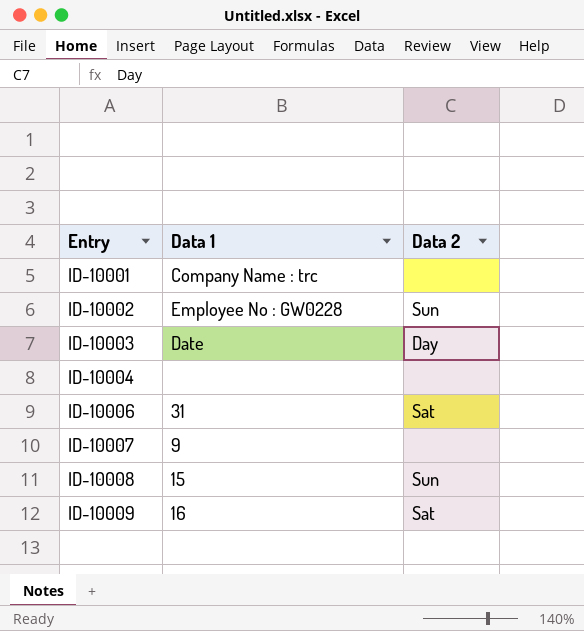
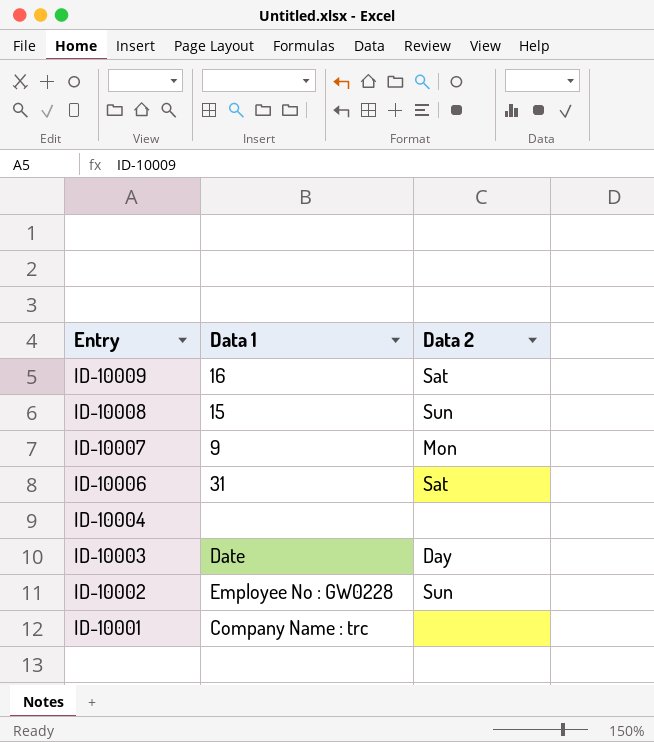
row order: Entry ascending -> Entry descending
ID-10007 | Data 2: none -> Mon

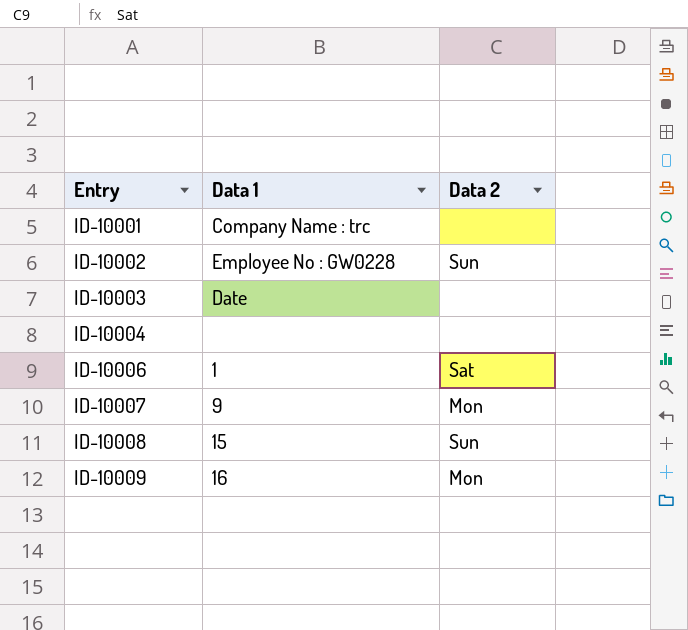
row order: Entry descending -> Entry ascending
ID-10003 | Data 2: Day -> none
ID-10006 | Data 1: 31 -> 1
ID-10009 | Data 2: Sat -> Mon

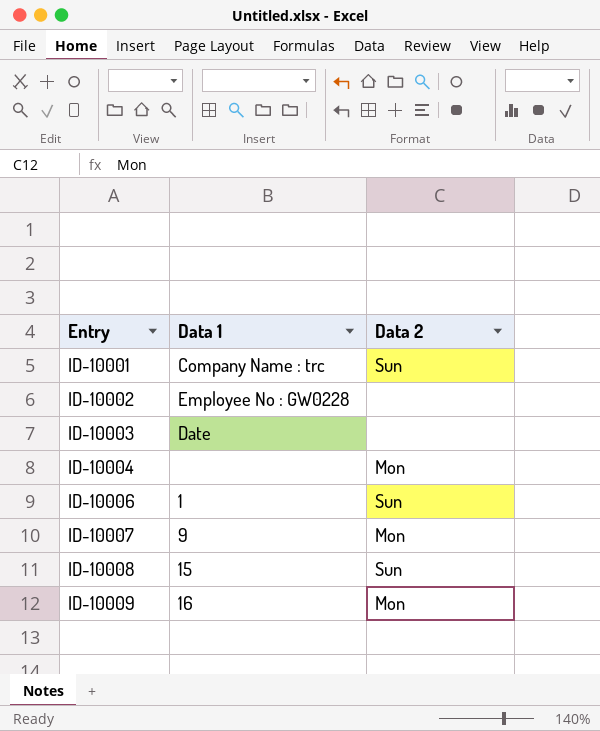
ID-10001 | Data 2: none -> Sun
ID-10002 | Data 2: Sun -> none
ID-10004 | Data 2: none -> Mon
ID-10006 | Data 2: Sat -> Sun

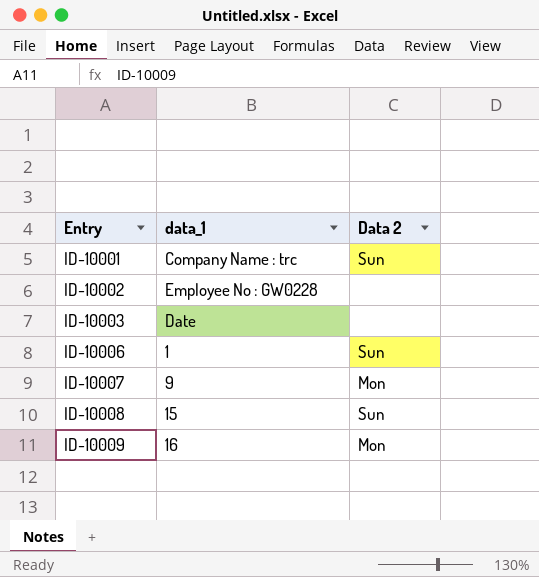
column name: Data 1 -> data_1
row ID-10004: none | Mon -> none

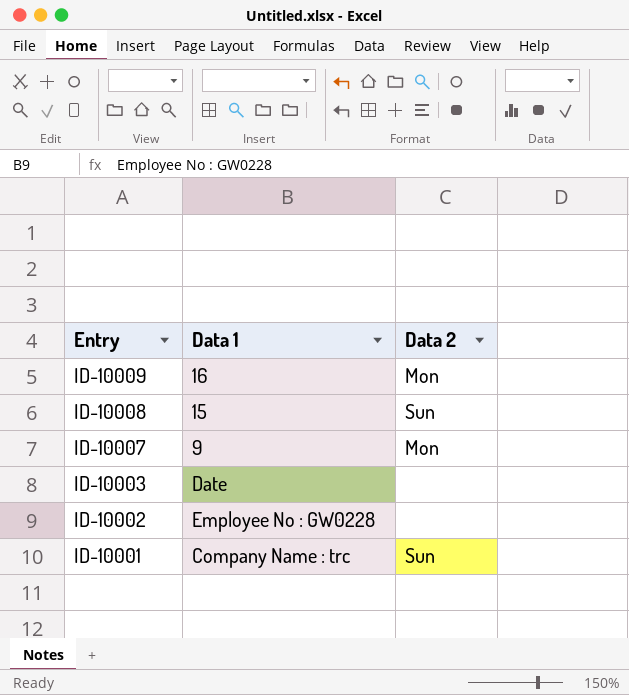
row order: Entry ascending -> Entry descending
column name: data_1 -> Data 1
row ID-10006: 1 | Sun -> none

